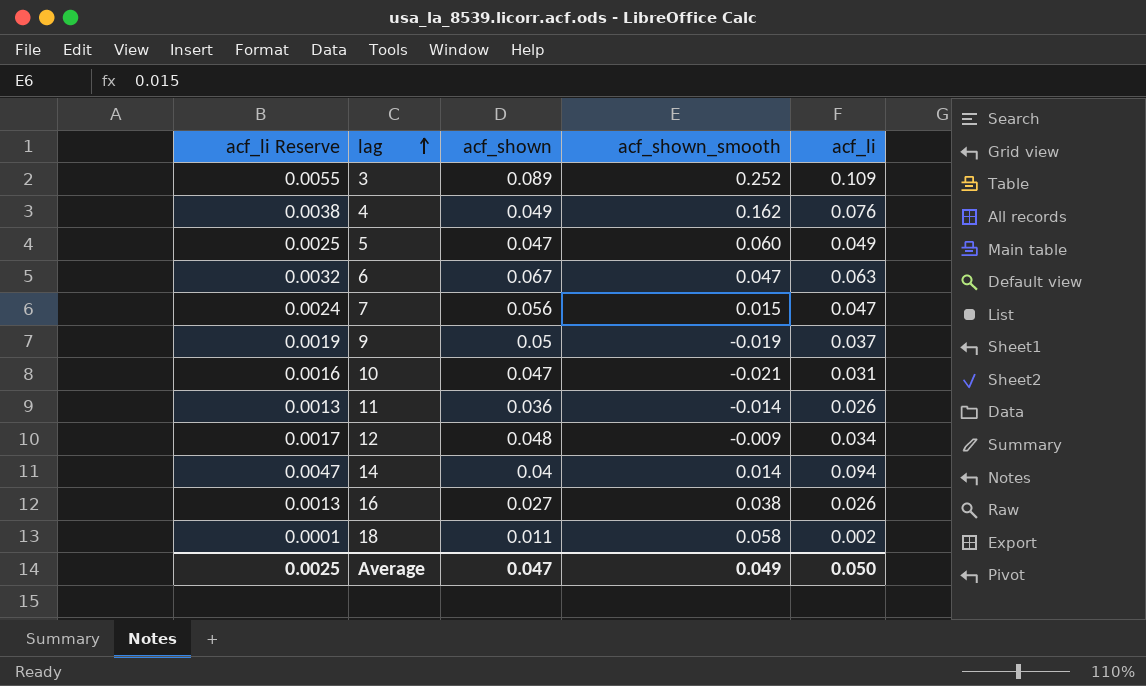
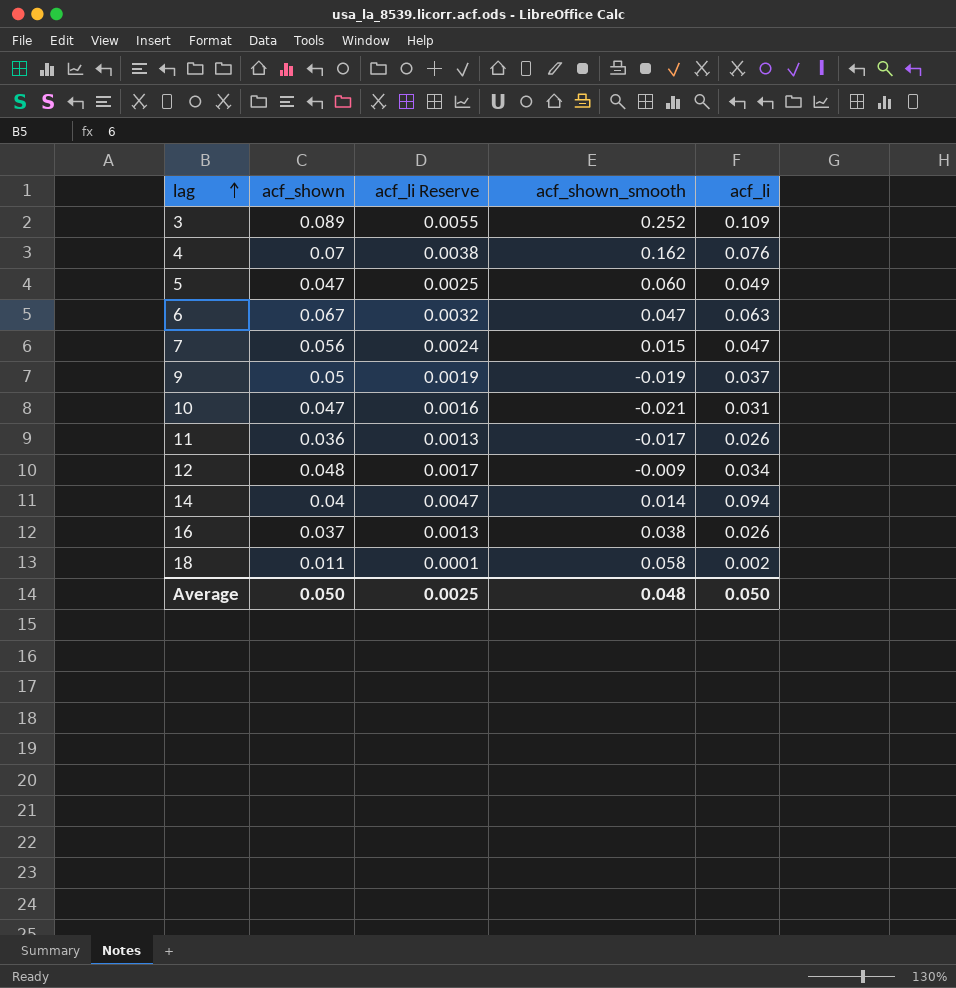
column acf_li Reserve | position: 1 -> 3
4 | acf_shown: 0.049 -> 0.07
11 | acf_shown_smooth: -0.014 -> -0.017
16 | acf_shown: 0.027 -> 0.037
Average | acf_shown: 0.047 -> 0.050
Average | acf_shown_smooth: 0.049 -> 0.048

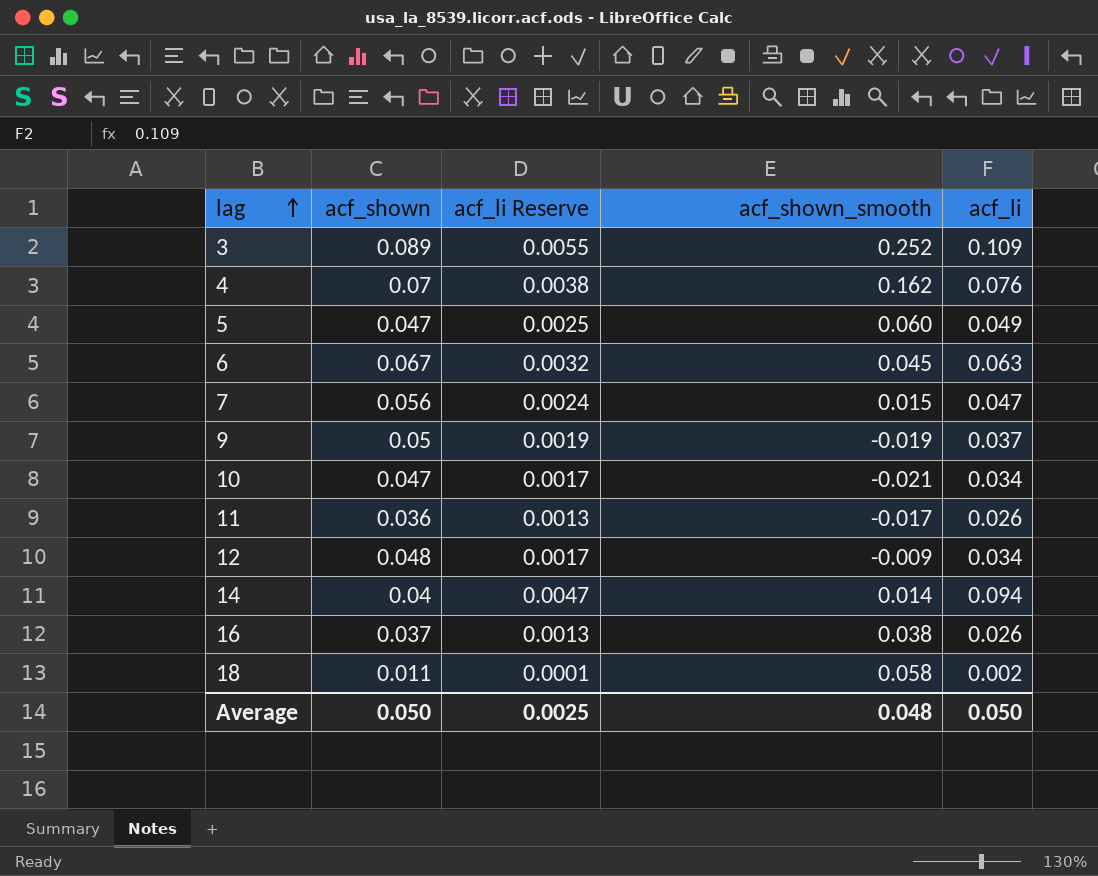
6 | acf_shown_smooth: 0.047 -> 0.045
10 | acf_li Reserve: 0.0016 -> 0.0017
10 | acf_li: 0.031 -> 0.034

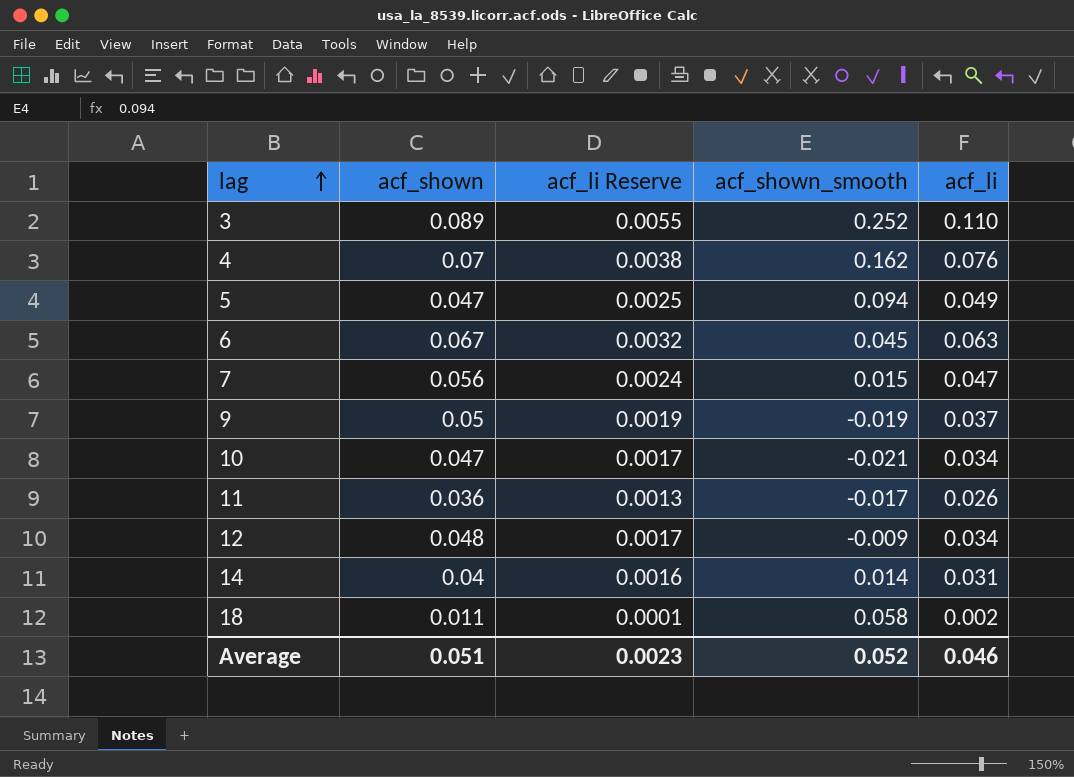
row 16: 0.037 | 0.0013 | 0.038 | 0.026 -> none
3 | acf_li: 0.109 -> 0.110
5 | acf_shown_smooth: 0.060 -> 0.094
14 | acf_li Reserve: 0.0047 -> 0.0016
14 | acf_li: 0.094 -> 0.031
Average | acf_shown: 0.050 -> 0.051
Average | acf_li Reserve: 0.0025 -> 0.0023
Average | acf_shown_smooth: 0.048 -> 0.052
Average | acf_li: 0.050 -> 0.046

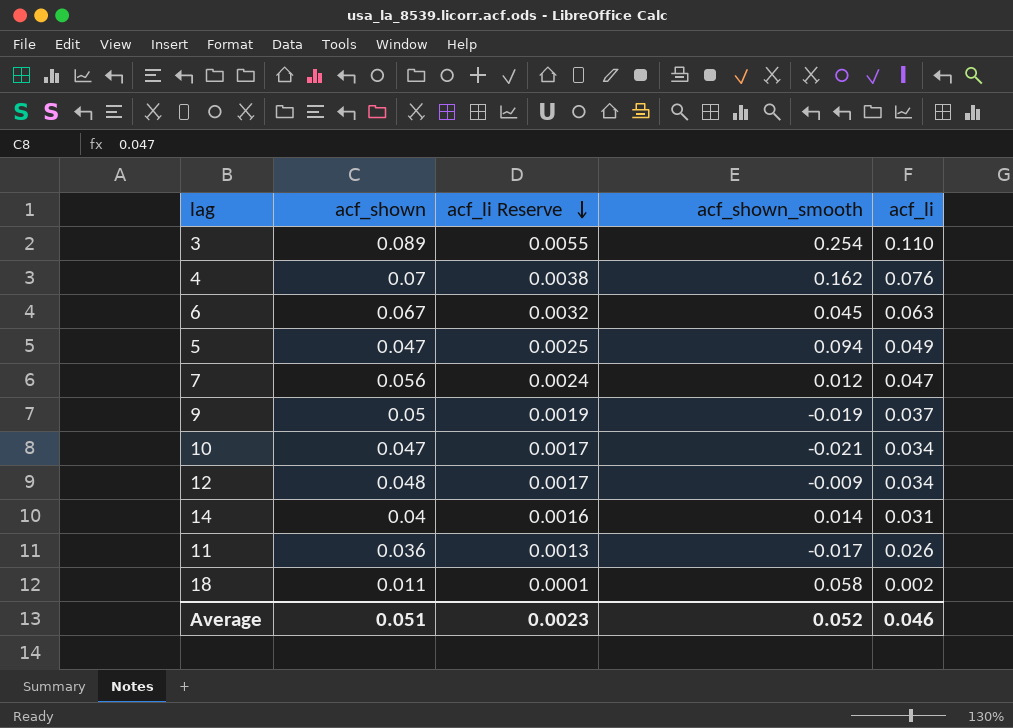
row order: lag ascending -> acf_li Reserve descending
3 | acf_shown_smooth: 0.252 -> 0.254
7 | acf_shown_smooth: 0.015 -> 0.012

